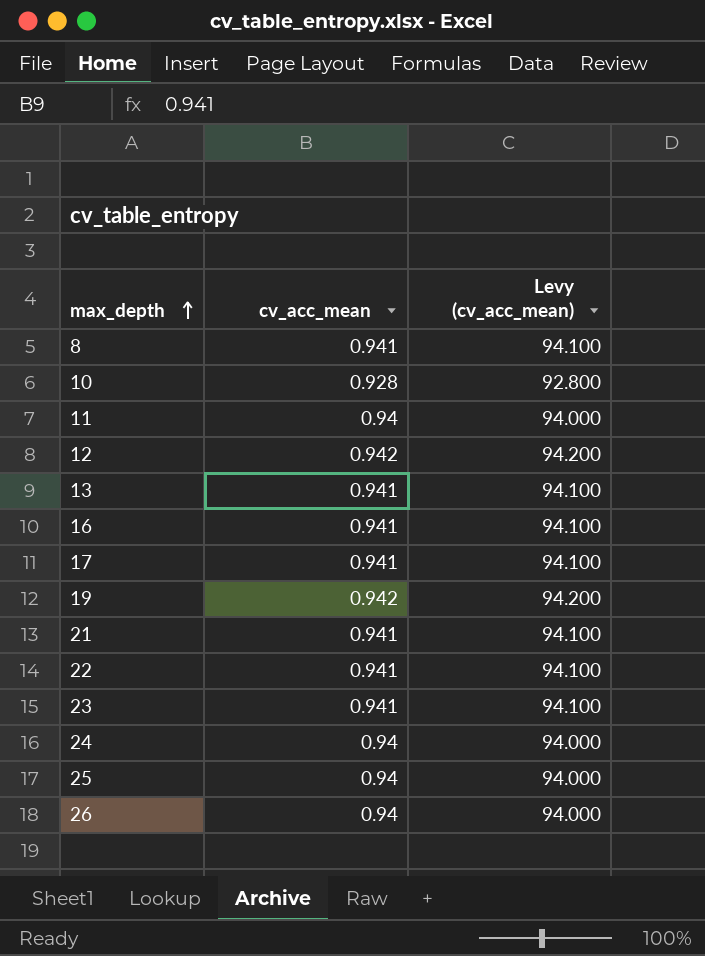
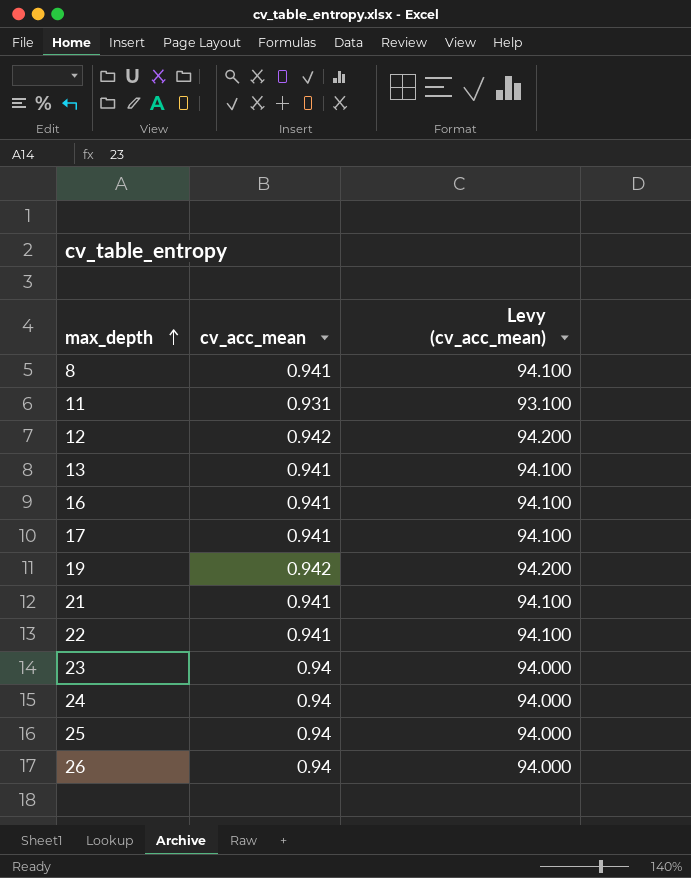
row 10: 0.928 | 92.800 -> none
11 | cv_acc_mean: 0.94 -> 0.931
11 | Levy (cv_acc_mean): 94.000 -> 93.100
23 | cv_acc_mean: 0.941 -> 0.94
23 | Levy (cv_acc_mean): 94.100 -> 94.000

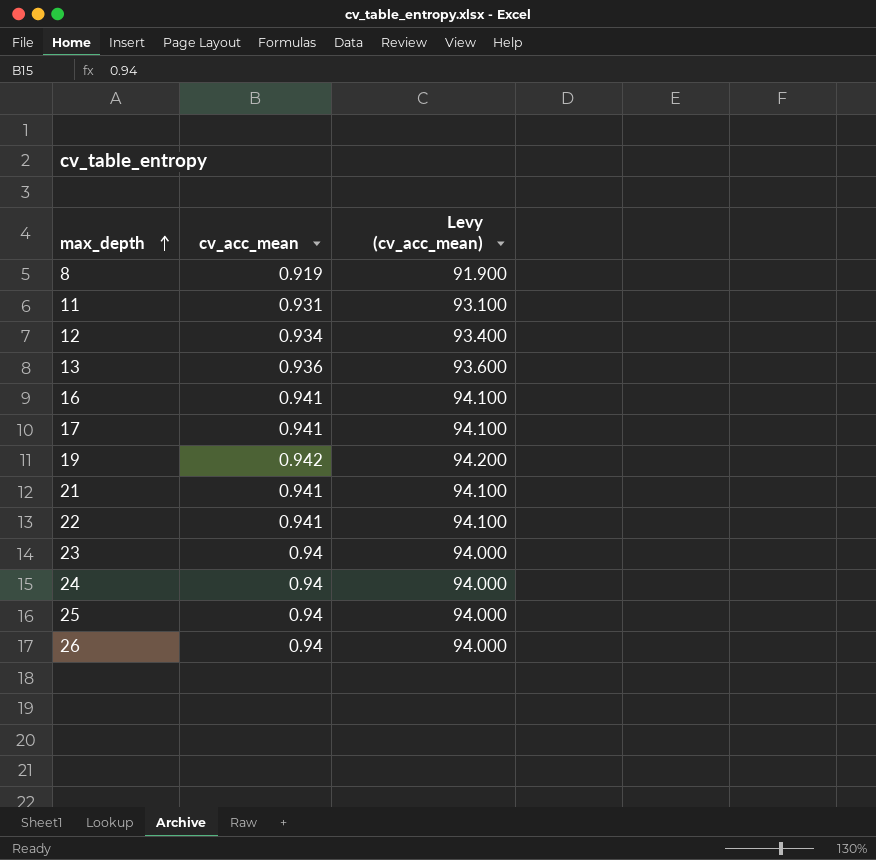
8 | cv_acc_mean: 0.941 -> 0.919
8 | Levy (cv_acc_mean): 94.100 -> 91.900
12 | cv_acc_mean: 0.942 -> 0.934
12 | Levy (cv_acc_mean): 94.200 -> 93.400
13 | cv_acc_mean: 0.941 -> 0.936
13 | Levy (cv_acc_mean): 94.100 -> 93.600

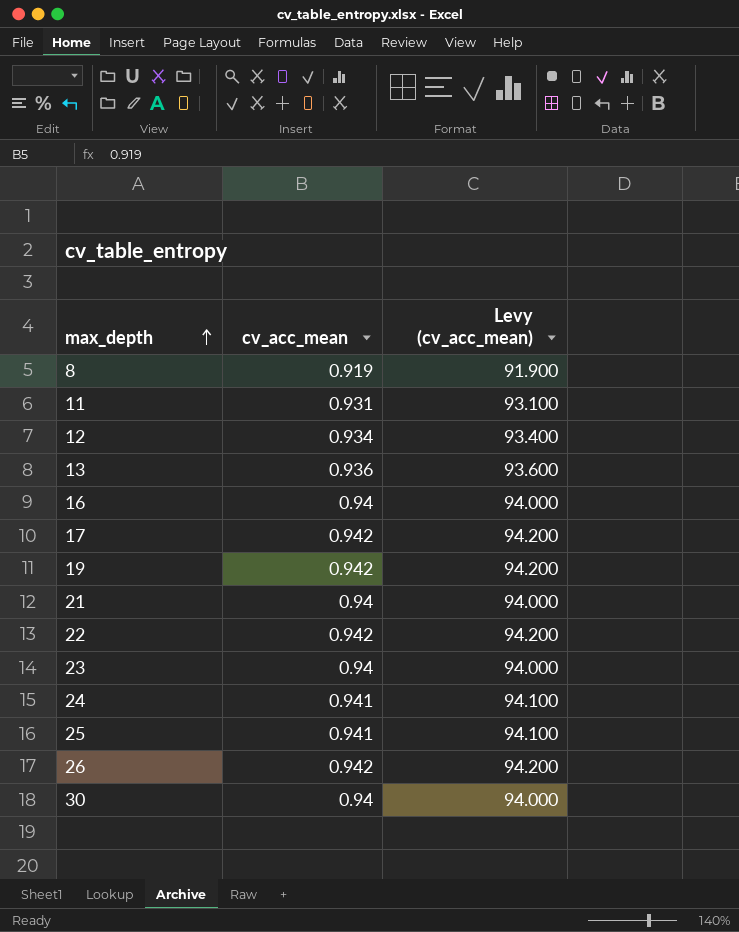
16 | cv_acc_mean: 0.941 -> 0.94
16 | Levy (cv_acc_mean): 94.100 -> 94.000
17 | cv_acc_mean: 0.941 -> 0.942
17 | Levy (cv_acc_mean): 94.100 -> 94.200
21 | cv_acc_mean: 0.941 -> 0.94
21 | Levy (cv_acc_mean): 94.100 -> 94.000
22 | cv_acc_mean: 0.941 -> 0.942
22 | Levy (cv_acc_mean): 94.100 -> 94.200
24 | cv_acc_mean: 0.94 -> 0.941
24 | Levy (cv_acc_mean): 94.000 -> 94.100
25 | cv_acc_mean: 0.94 -> 0.941
25 | Levy (cv_acc_mean): 94.000 -> 94.100
26 | cv_acc_mean: 0.94 -> 0.942
26 | Levy (cv_acc_mean): 94.000 -> 94.200
row 30: none -> 0.94 | 94.000

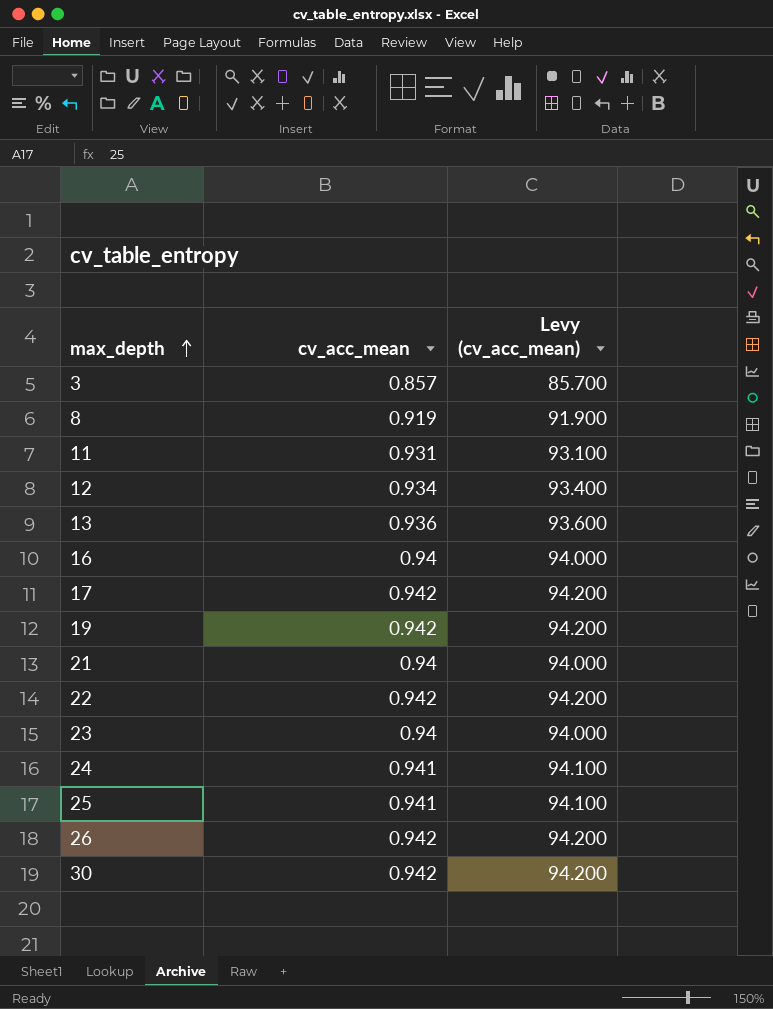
row 3: none -> 0.857 | 85.700
30 | cv_acc_mean: 0.94 -> 0.942
30 | Levy (cv_acc_mean): 94.000 -> 94.200

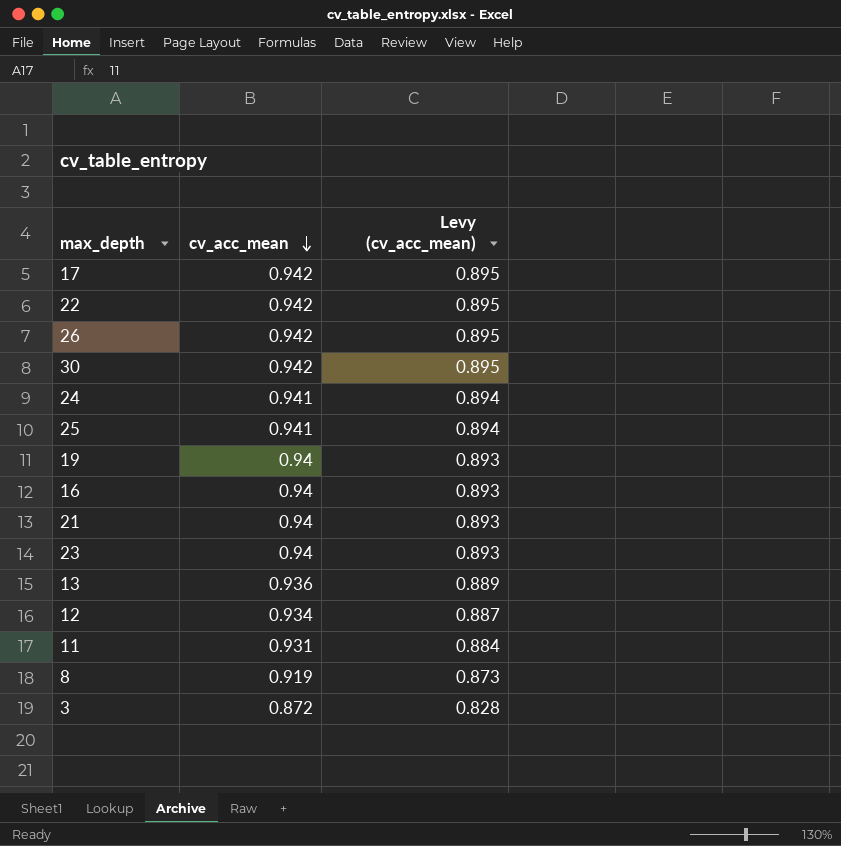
row order: max_depth ascending -> cv_acc_mean descending
column Levy (cv_acc_mean) | formula: [cv_acc_mean] * 100 -> [cv_acc_mean] * 0.95
19 | cv_acc_mean: 0.942 -> 0.94
3 | cv_acc_mean: 0.857 -> 0.872

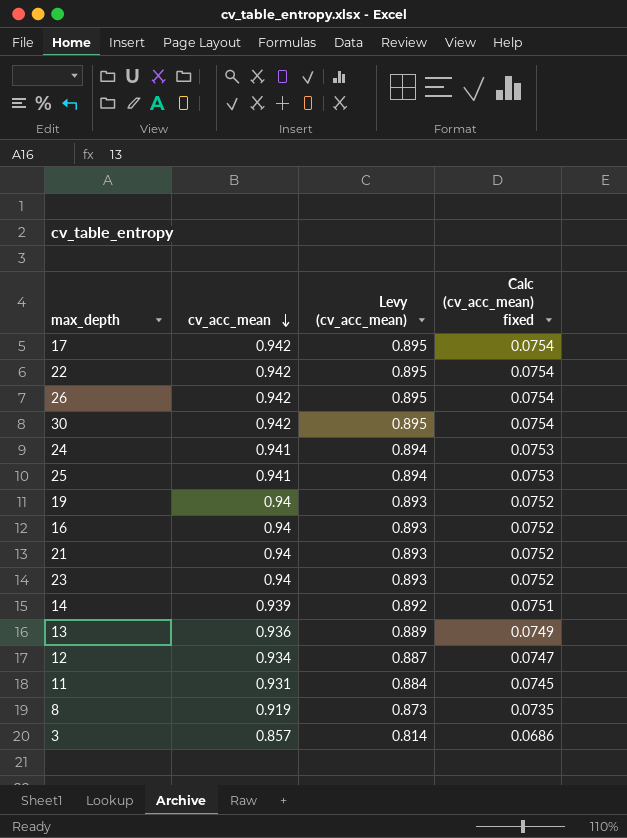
column Calc (cv_acc_mean) fixed | formula: none -> [cv_acc_mean] * 0.08
row 14: none -> 0.939 | 0.892 | 0.0751
3 | cv_acc_mean: 0.872 -> 0.857
3 | Levy (cv_acc_mean): 0.828 -> 0.814

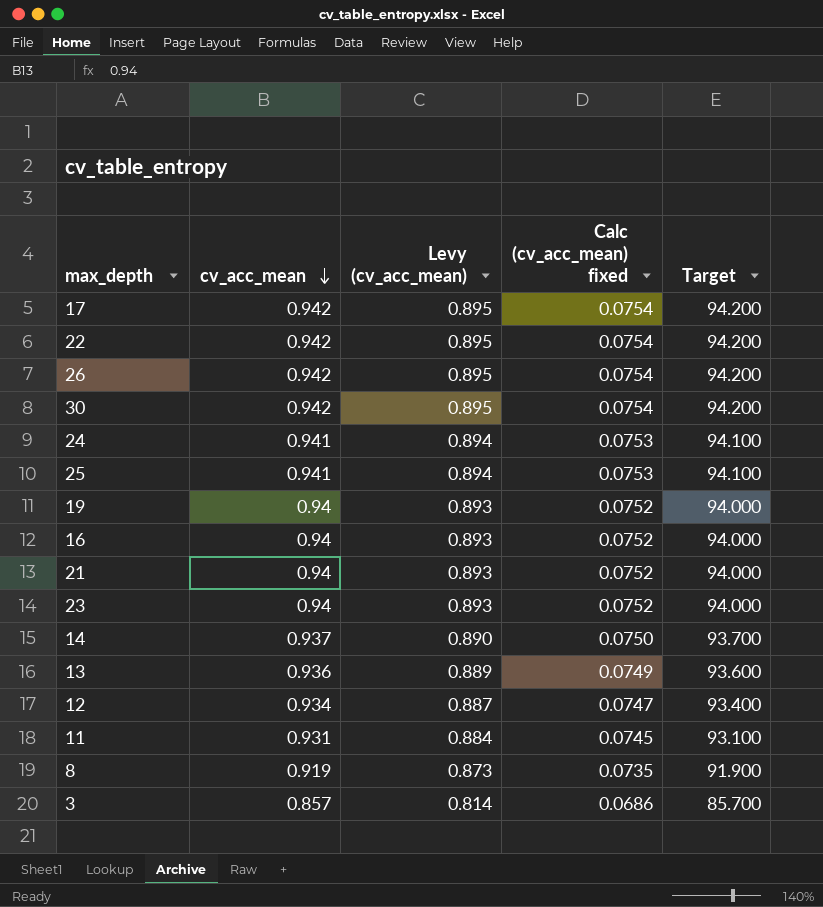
column Target | formula: none -> [cv_acc_mean] * 100
14 | cv_acc_mean: 0.939 -> 0.937
14 | Levy (cv_acc_mean): 0.892 -> 0.890
14 | Calc (cv_acc_mean) fixed: 0.0751 -> 0.0750

